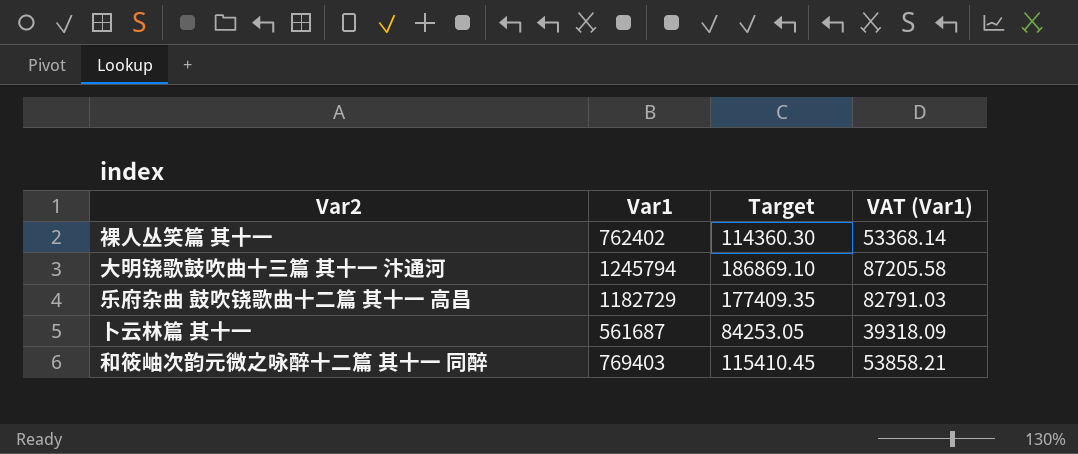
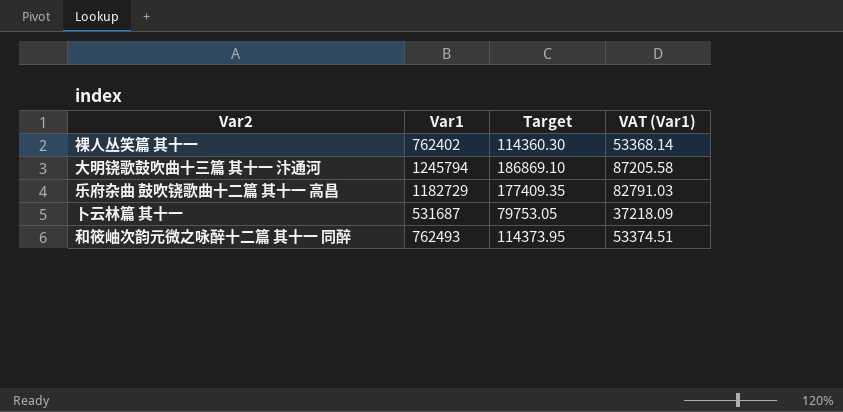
卜云林篇 其十一 | Var1: 561687 -> 531687
卜云林篇 其十一 | Target: 84253.05 -> 79753.05
卜云林篇 其十一 | VAT (Var1): 39318.09 -> 37218.09
和筱岫次韵元微之咏醉十二篇 其十一 同醉 | Var1: 769403 -> 762493
和筱岫次韵元微之咏醉十二篇 其十一 同醉 | Target: 115410.45 -> 114373.95
和筱岫次韵元微之咏醉十二篇 其十一 同醉 | VAT (Var1): 53858.21 -> 53374.51

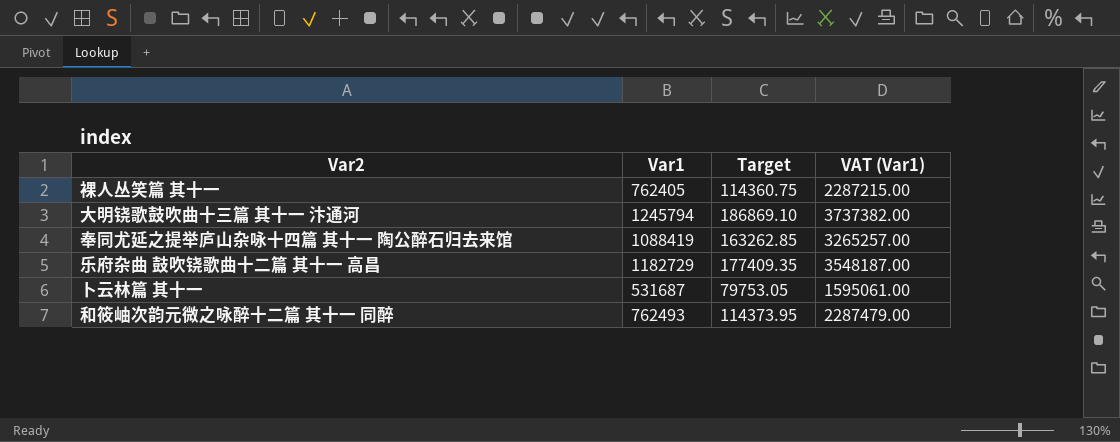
column VAT (Var1) | formula: [Var1] * 0.07 -> [Var1] * 3
裸人丛笑篇 其十一 | Var1: 762402 -> 762405
裸人丛笑篇 其十一 | Target: 114360.30 -> 114360.75
row 奉同尤延之提举庐山杂咏十四篇 其十一 陶公醉石归去来馆: none -> 1088419 | 163262.85 | 3265257.00

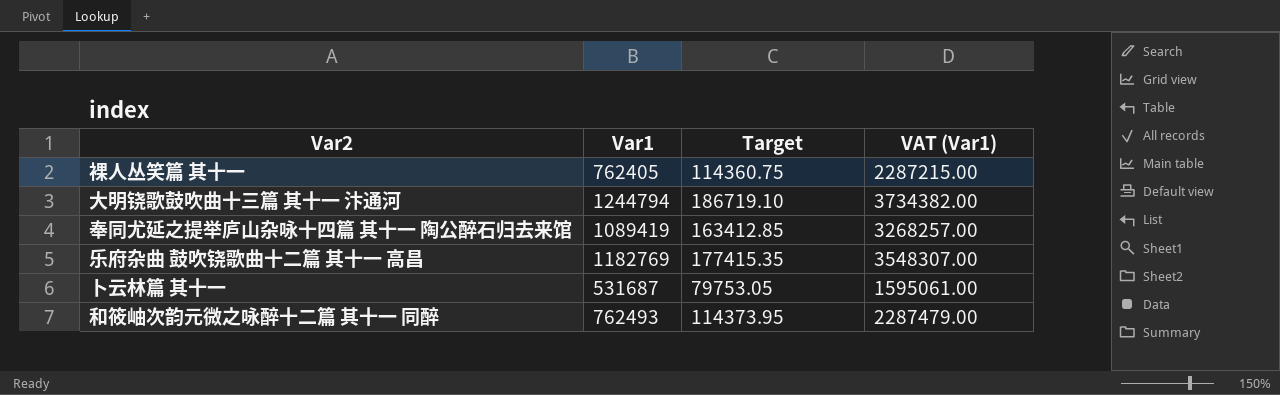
大明铙歌鼓吹曲十三篇 其十一 汴通河 | Var1: 1245794 -> 1244794
大明铙歌鼓吹曲十三篇 其十一 汴通河 | Target: 186869.10 -> 186719.10
大明铙歌鼓吹曲十三篇 其十一 汴通河 | VAT (Var1): 3737382.00 -> 3734382.00
奉同尤延之提举庐山杂咏十四篇 其十一 陶公醉石归去来馆 | Var1: 1088419 -> 1089419
奉同尤延之提举庐山杂咏十四篇 其十一 陶公醉石归去来馆 | Target: 163262.85 -> 163412.85
奉同尤延之提举庐山杂咏十四篇 其十一 陶公醉石归去来馆 | VAT (Var1): 3265257.00 -> 3268257.00
乐府杂曲 鼓吹铙歌曲十二篇 其十一 高昌 | Var1: 1182729 -> 1182769
乐府杂曲 鼓吹铙歌曲十二篇 其十一 高昌 | Target: 177409.35 -> 177415.35
乐府杂曲 鼓吹铙歌曲十二篇 其十一 高昌 | VAT (Var1): 3548187.00 -> 3548307.00

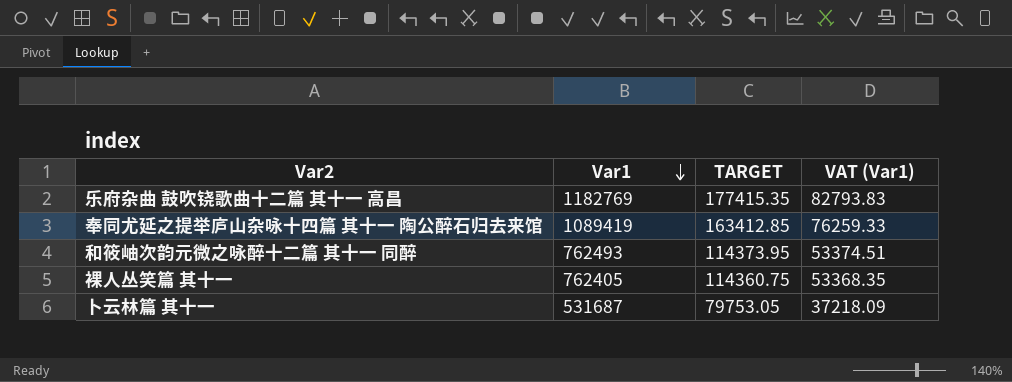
row order: none -> Var1 descending
column name: Target -> TARGET
column VAT (Var1) | formula: [Var1] * 3 -> [Var1] * 0.07
row 大明铙歌鼓吹曲十三篇 其十一 汴通河: 1244794 | 186719.10 | 3734382.00 -> none

